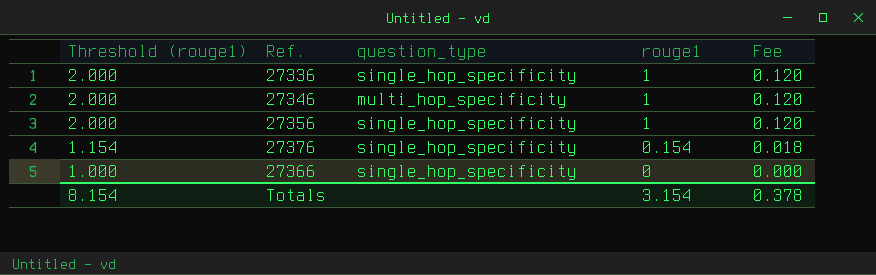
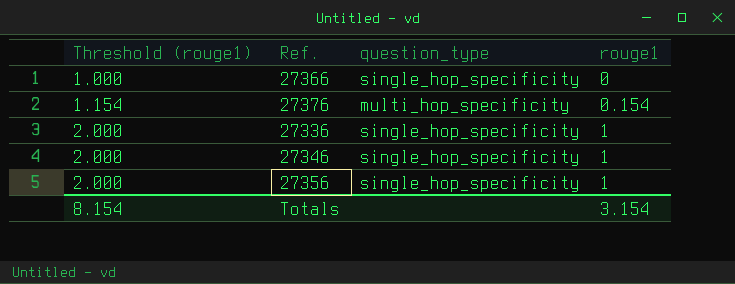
row order: Threshold (rouge1) descending -> Threshold (rouge1) ascending
column Fee | formula: [rouge1] * 0.12 -> none
27376 | question_type: single_hop_specificity -> multi_hop_specificity
27346 | question_type: multi_hop_specificity -> single_hop_specificity

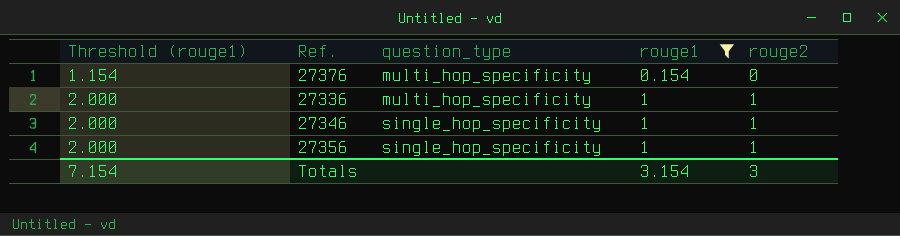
filter: none -> rouge1 != 0
column rouge2 | position: none -> 5
27336 | question_type: single_hop_specificity -> multi_hop_specificity
Totals | Threshold (rouge1): 8.154 -> 7.154

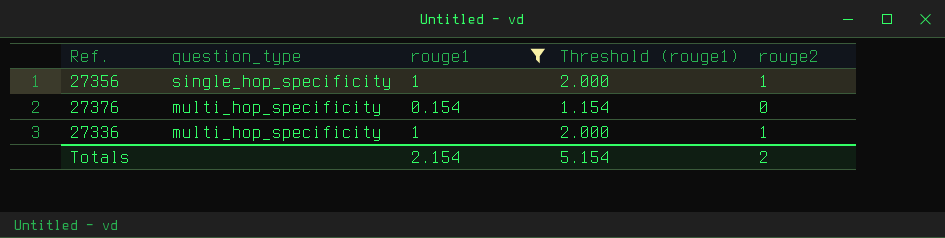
row order: Threshold (rouge1) ascending -> question_type descending
column Threshold (rouge1) | position: 1 -> 4
row 27346: 2.000 | single_hop_specificity | 1 | 1 -> none
Totals | rouge1: 3.154 -> 2.154
Totals | Threshold (rouge1): 7.154 -> 5.154
Totals | rouge2: 3 -> 2

